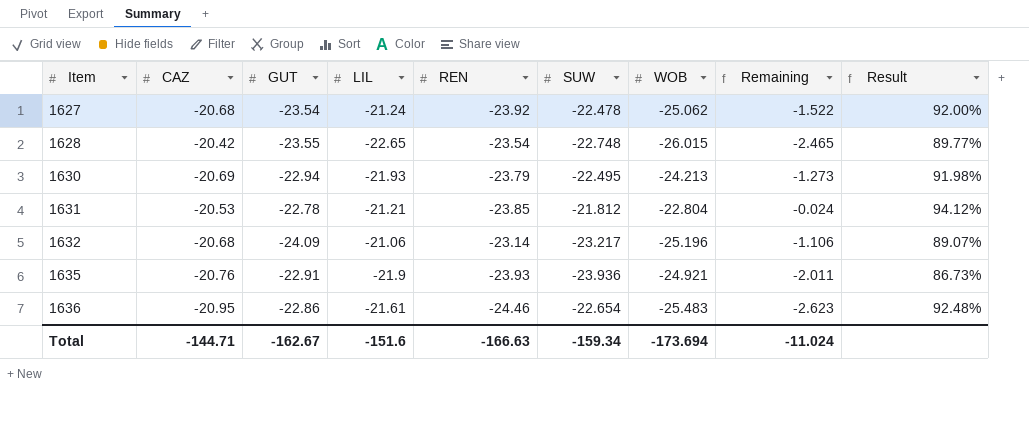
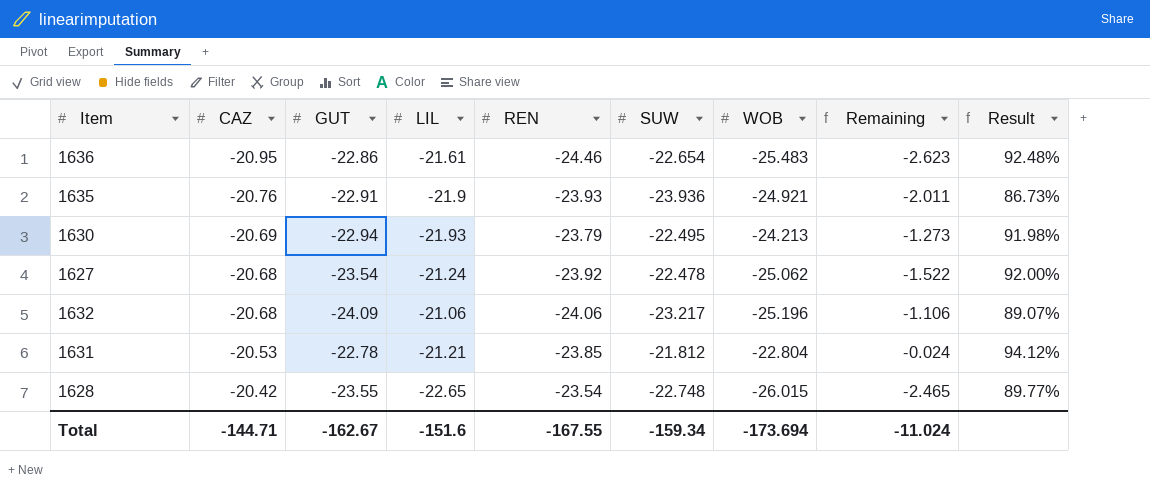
row order: Item ascending -> CAZ ascending
1632 | REN: -23.14 -> -24.06
Total | REN: -166.63 -> -167.55

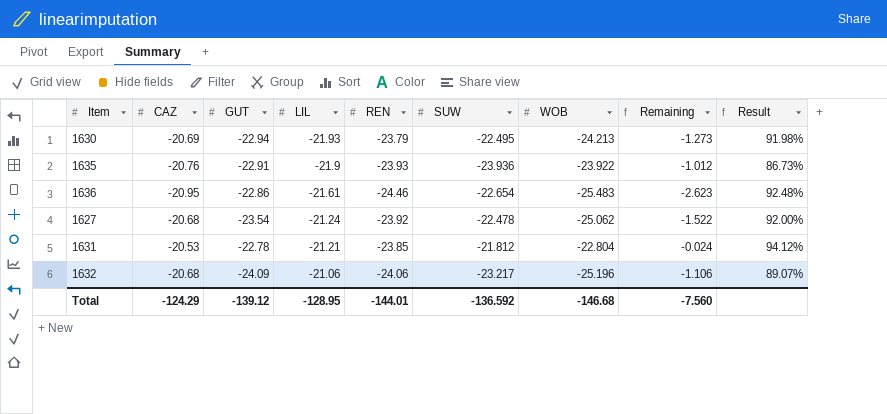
row order: CAZ ascending -> LIL ascending
row 1628: -20.42 | -23.55 | -22.65 | -23.54 | -22.748 | -26.015 | -2.465 | 89.77% -> none
1635 | WOB: -24.921 -> -23.922
1635 | Remaining: -2.011 -> -1.012
Total | CAZ: -144.71 -> -124.29
Total | GUT: -162.67 -> -139.12
Total | LIL: -151.6 -> -128.95
Total | REN: -167.55 -> -144.01
Total | SUW: -159.34 -> -136.592
Total | WOB: -173.694 -> -146.68
Total | Remaining: -11.024 -> -7.560

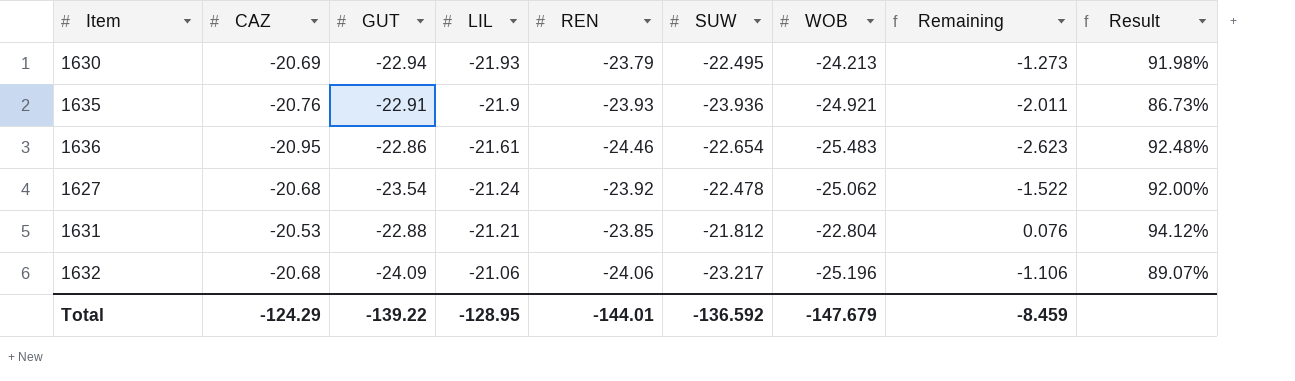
1635 | WOB: -23.922 -> -24.921
1635 | Remaining: -1.012 -> -2.011
1631 | GUT: -22.78 -> -22.88
1631 | Remaining: -0.024 -> 0.076
Total | GUT: -139.12 -> -139.22
Total | WOB: -146.68 -> -147.679
Total | Remaining: -7.560 -> -8.459

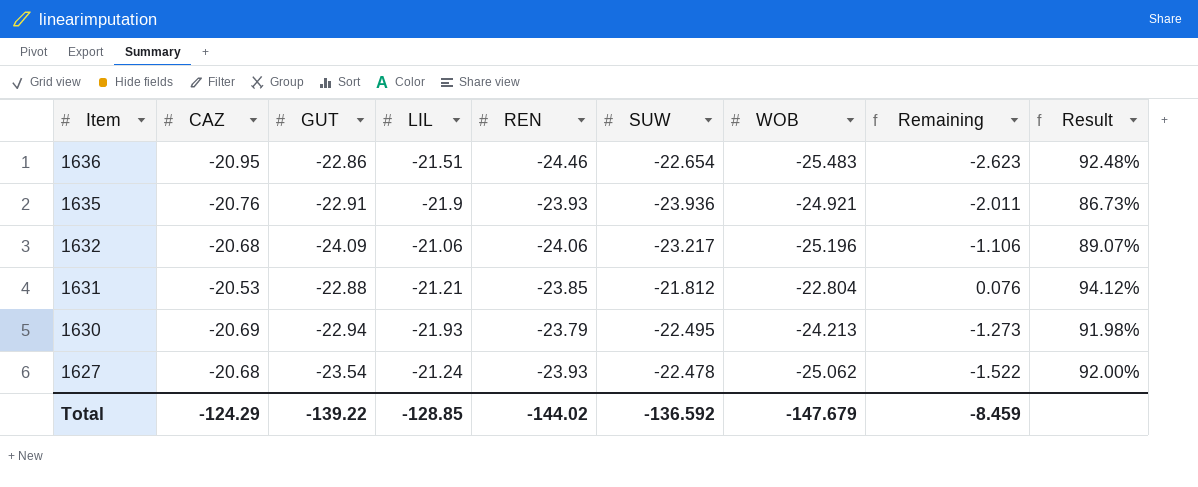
row order: LIL ascending -> Item descending
1636 | LIL: -21.61 -> -21.51
1627 | REN: -23.92 -> -23.93
Total | LIL: -128.95 -> -128.85
Total | REN: -144.01 -> -144.02

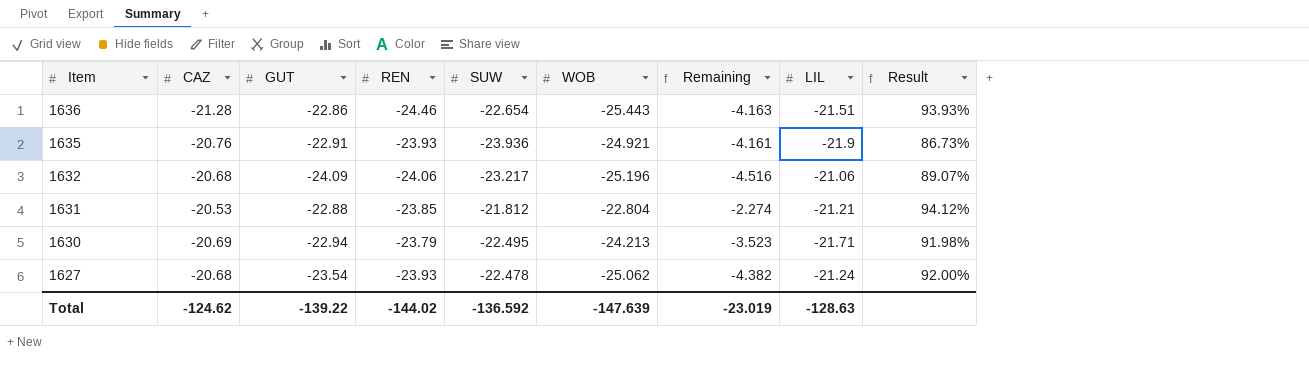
column Remaining | formula: [WOB] - [GUT] -> [WOB] - [CAZ]
column LIL | position: 4 -> 8
1636 | CAZ: -20.95 -> -21.28
1636 | WOB: -25.483 -> -25.443
1636 | Result: 92.48% -> 93.93%
1630 | LIL: -21.93 -> -21.71
Total | CAZ: -124.29 -> -124.62
Total | WOB: -147.679 -> -147.639
Total | Remaining: -8.459 -> -23.019
Total | LIL: -128.85 -> -128.63

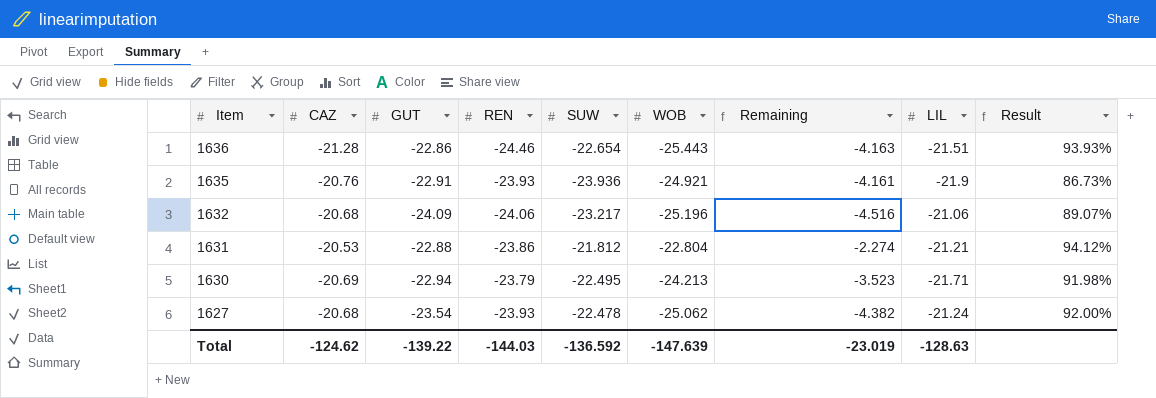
1631 | REN: -23.85 -> -23.86
Total | REN: -144.02 -> -144.03

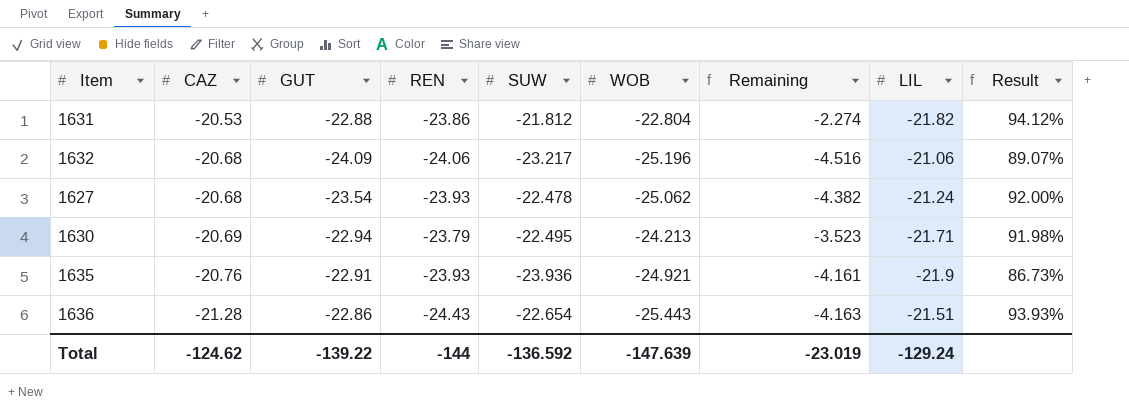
row order: Item descending -> CAZ descending
1631 | LIL: -21.21 -> -21.82
1636 | REN: -24.46 -> -24.43
Total | REN: -144.03 -> -144
Total | LIL: -128.63 -> -129.24

